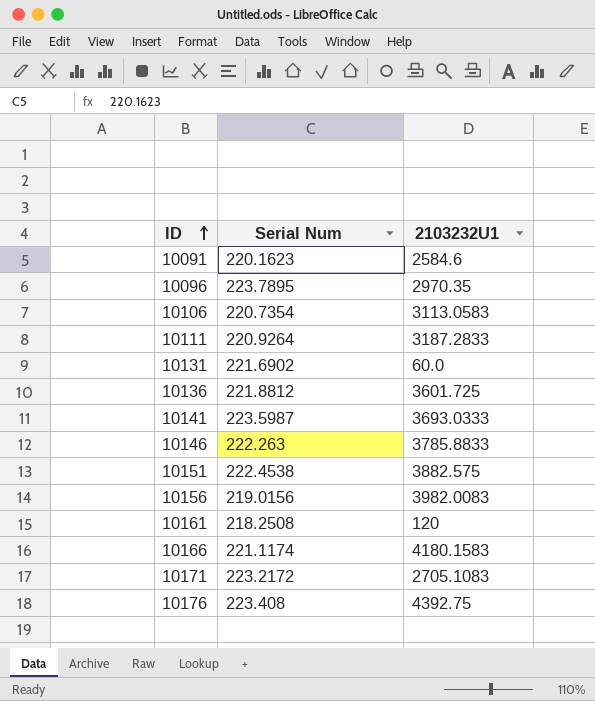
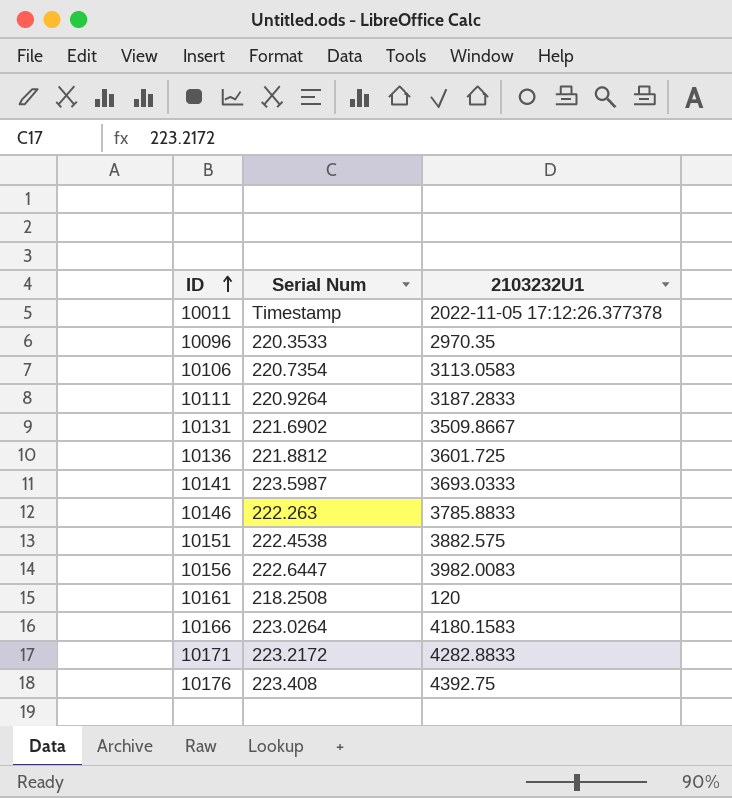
row 10091: 220.1623 | 2584.6 -> none
row 10011: none -> Timestamp | 2022-11-05 17:12:26.377378
10096 | Serial Num: 223.7895 -> 220.3533
10131 | 2103232U1: 60.0 -> 3509.8667
10156 | Serial Num: 219.0156 -> 222.6447
10166 | Serial Num: 221.1174 -> 223.0264
10171 | 2103232U1: 2705.1083 -> 4282.8833

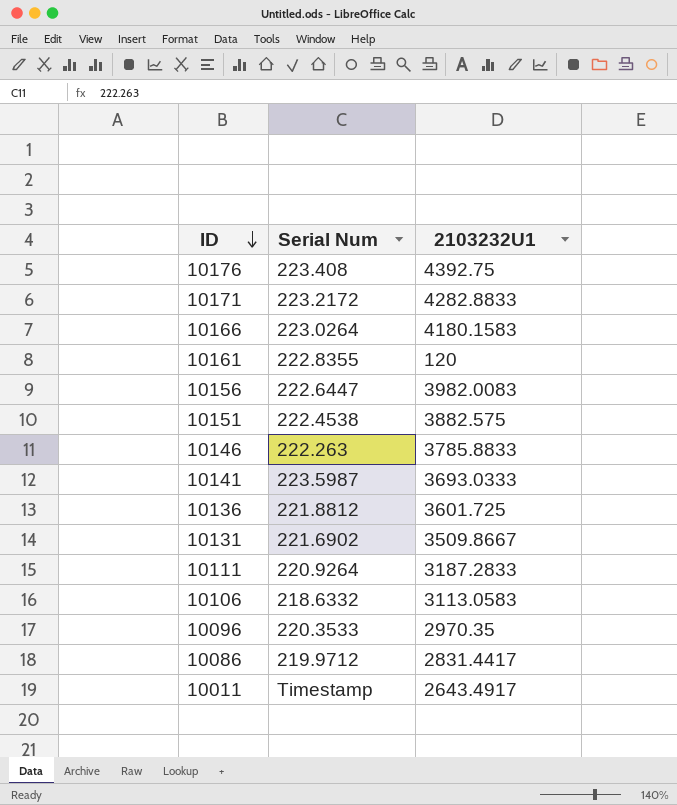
row order: ID ascending -> ID descending
10161 | Serial Num: 218.2508 -> 222.8355
10106 | Serial Num: 220.7354 -> 218.6332
row 10086: none -> 219.9712 | 2831.4417
10011 | 2103232U1: 2022-11-05 17:12:26.377378 -> 2643.4917

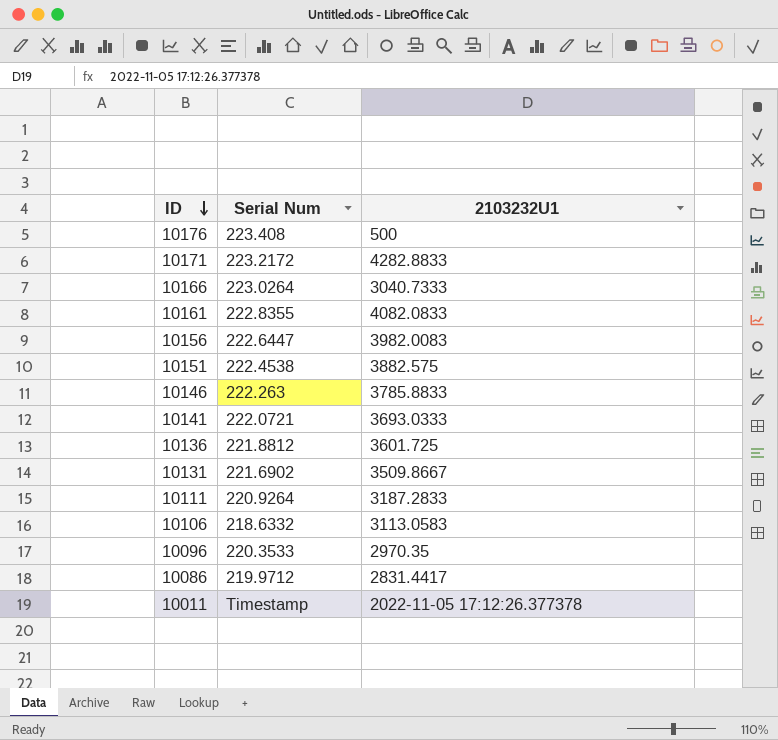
10176 | 2103232U1: 4392.75 -> 500
10166 | 2103232U1: 4180.1583 -> 3040.7333
10161 | 2103232U1: 120 -> 4082.0833
10141 | Serial Num: 223.5987 -> 222.0721
10011 | 2103232U1: 2643.4917 -> 2022-11-05 17:12:26.377378

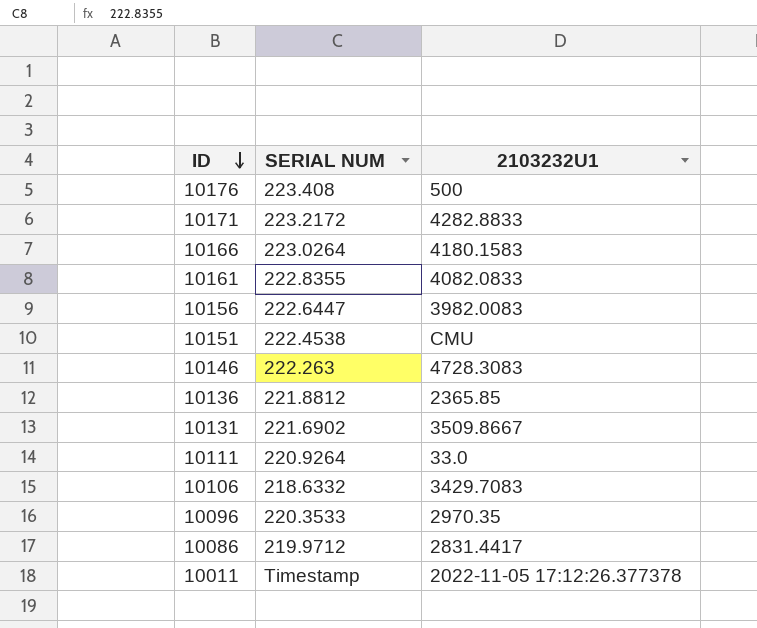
column name: Serial Num -> SERIAL NUM
row 10141: 222.0721 | 3693.0333 -> none
10166 | 2103232U1: 3040.7333 -> 4180.1583
10151 | 2103232U1: 3882.575 -> CMU
10146 | 2103232U1: 3785.8833 -> 4728.3083
10136 | 2103232U1: 3601.725 -> 2365.85
10111 | 2103232U1: 3187.2833 -> 33.0
10106 | 2103232U1: 3113.0583 -> 3429.7083

